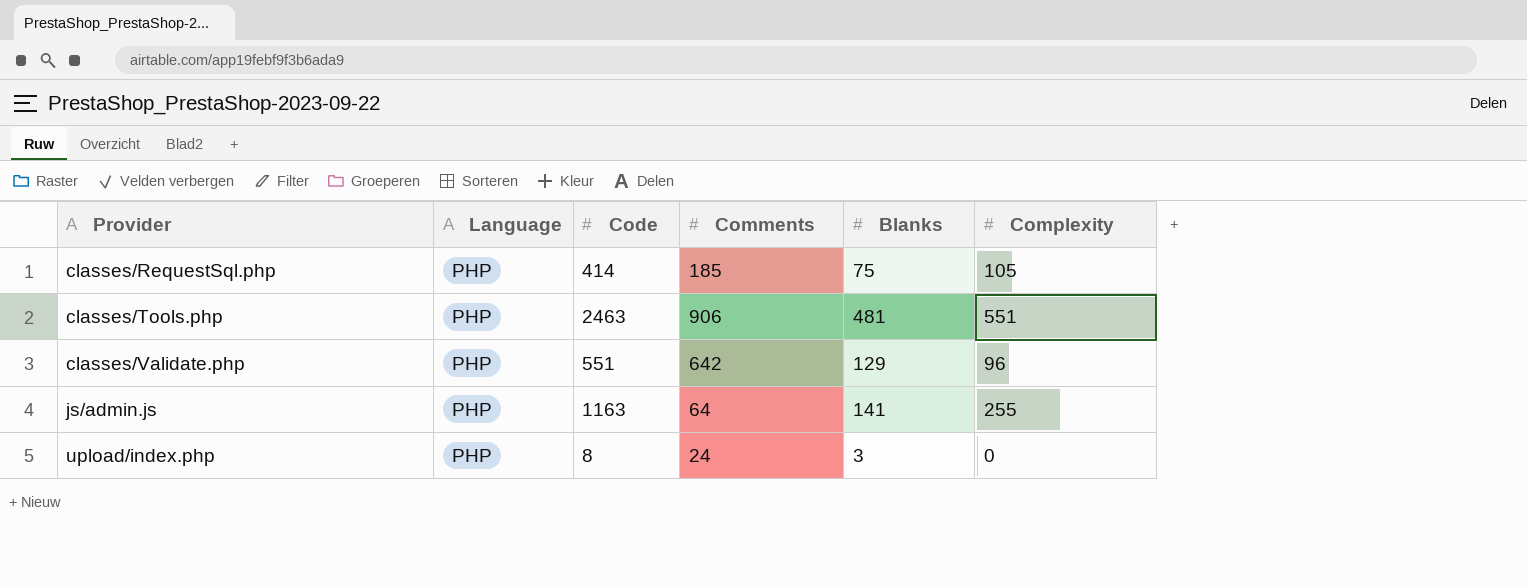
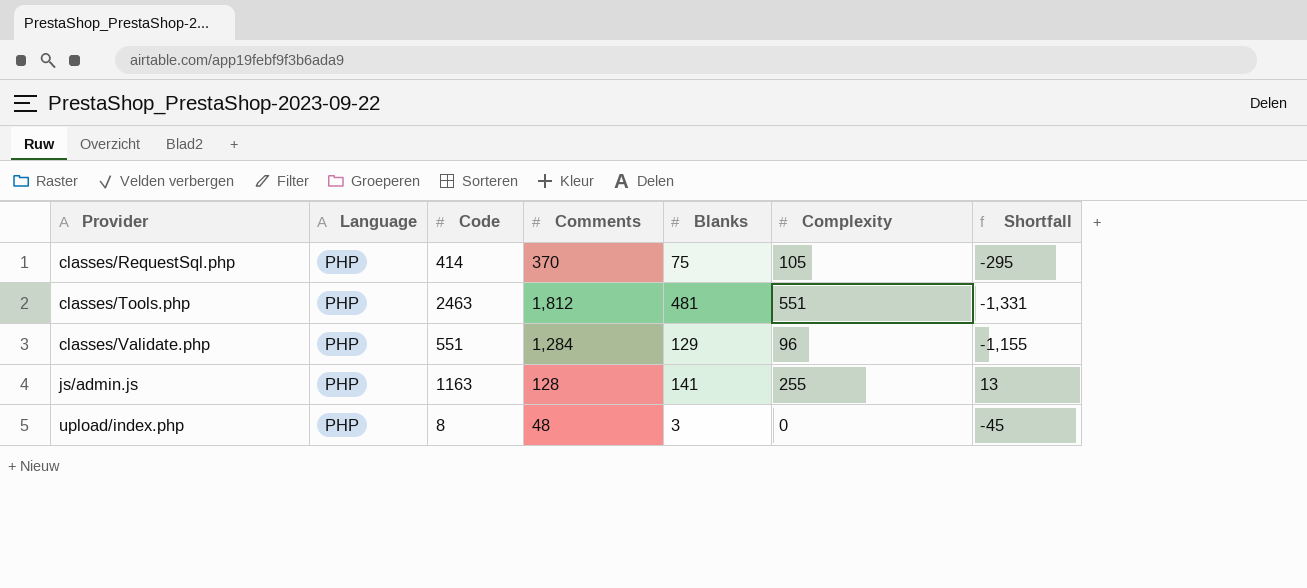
column Shortfall | formula: none -> [Blanks] - [Comments]
classes/RequestSql.php | Comments: 185 -> 370
classes/Tools.php | Comments: 906 -> 1,812
classes/Validate.php | Comments: 642 -> 1,284
js/admin.js | Comments: 64 -> 128
upload/index.php | Comments: 24 -> 48

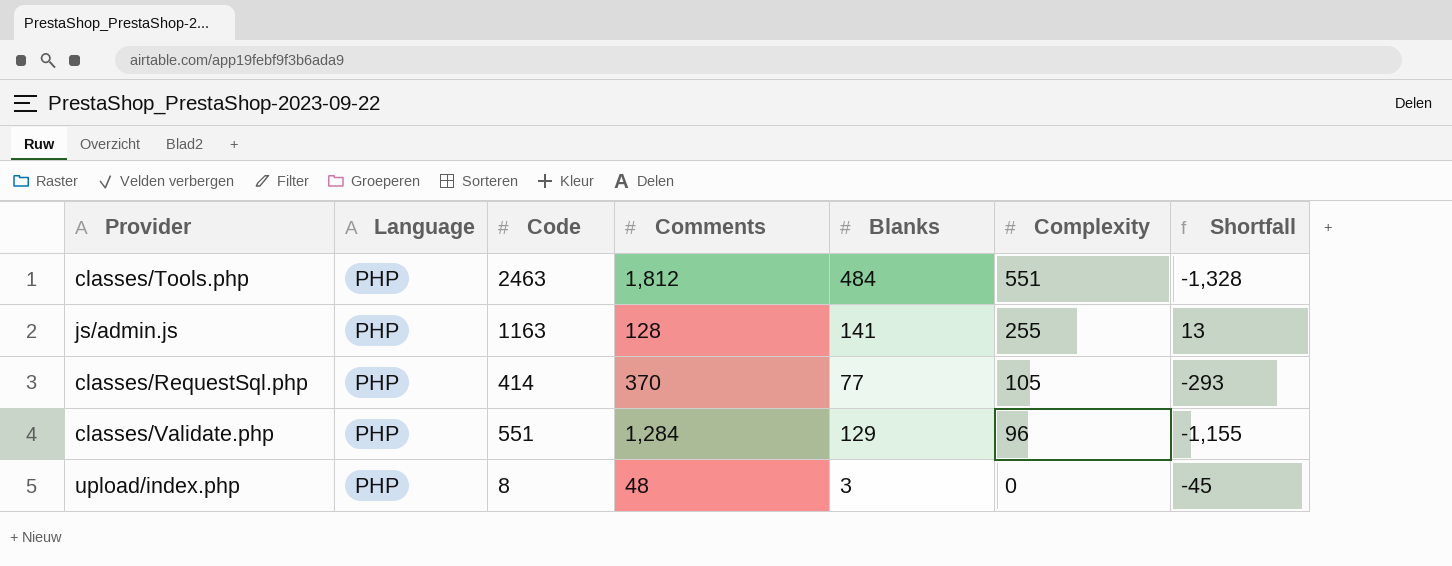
row order: Provider ascending -> Complexity descending
classes/Tools.php | Blanks: 481 -> 484
classes/Tools.php | Shortfall: -1,331 -> -1,328
classes/RequestSql.php | Blanks: 75 -> 77
classes/RequestSql.php | Shortfall: -295 -> -293

